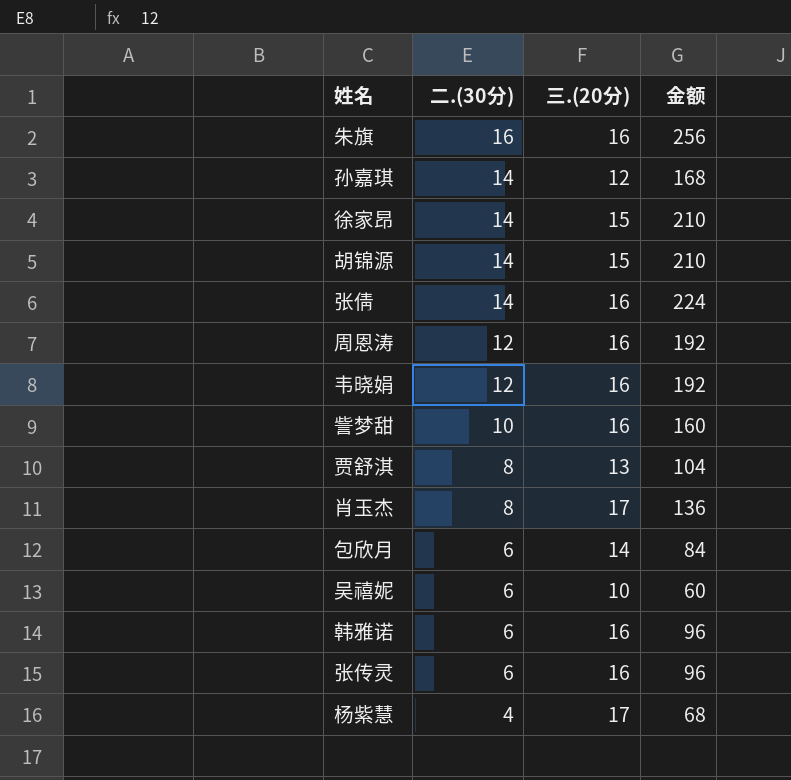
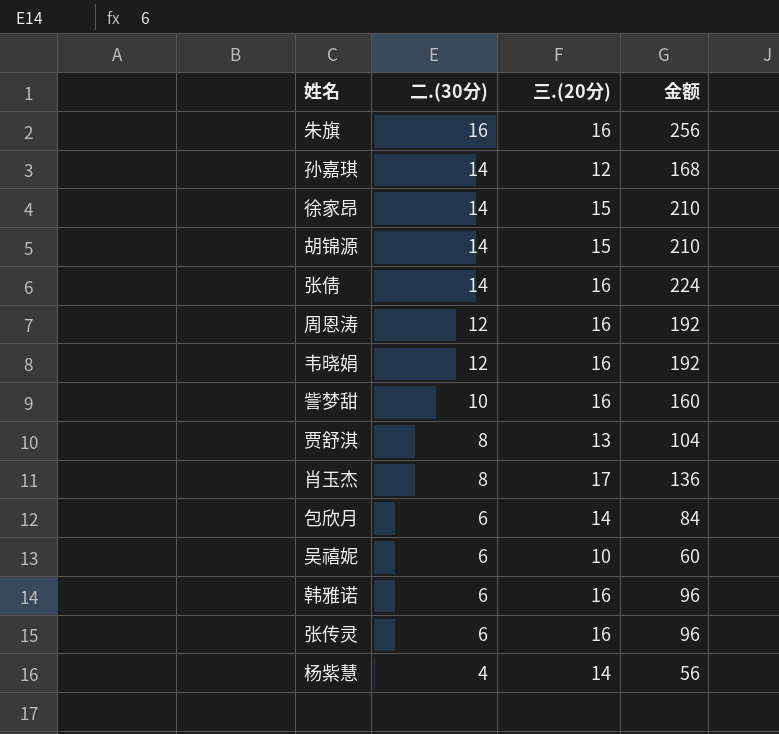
杨紫慧 | 三.(20分): 17 -> 14
杨紫慧 | 金额: 68 -> 56

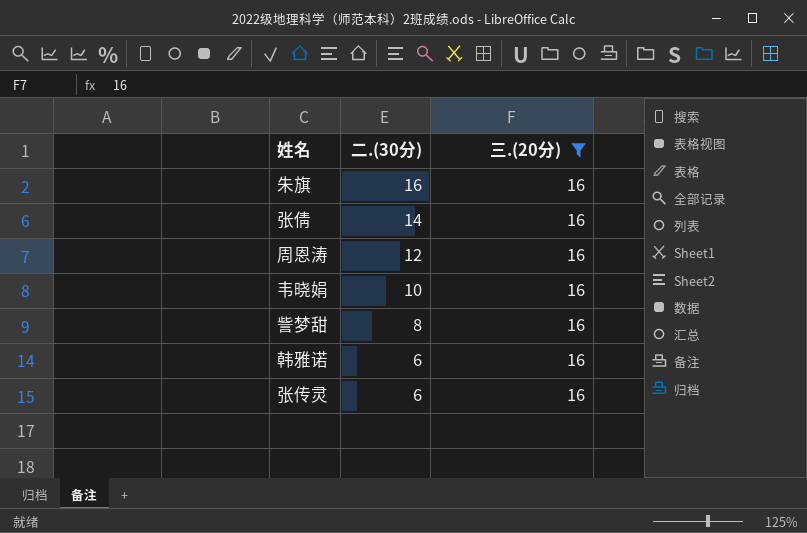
filter: none -> 三.(20分) = 16
column 金额 | formula: [二.(30分)] * [三.(20分)] -> none
韦晓娟 | 二.(30分): 12 -> 10
訾梦甜 | 二.(30分): 10 -> 8

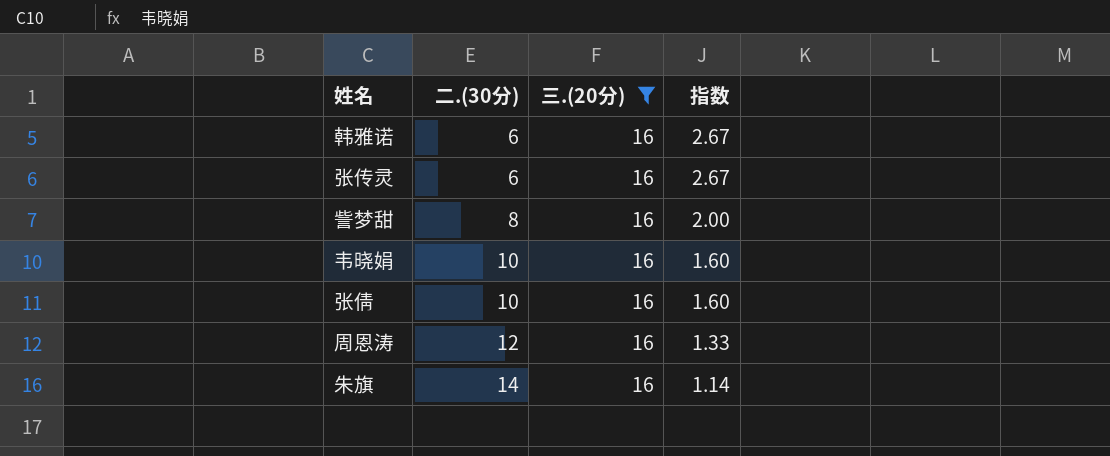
row order: 二.(30分) descending -> 二.(30分) ascending
column 指数 | formula: none -> [三.(20分)] / [二.(30分)]
张倩 | 二.(30分): 14 -> 10
朱旗 | 二.(30分): 16 -> 14

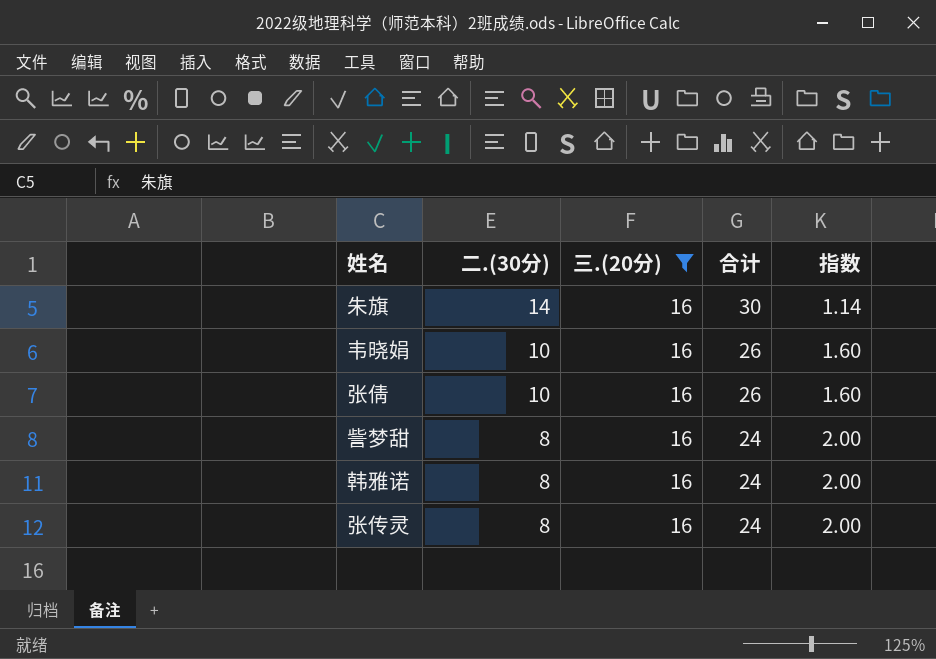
row order: 二.(30分) ascending -> 二.(30分) descending
column 合计 | formula: none -> [二.(30分)] + [三.(20分)]
row 周恩涛: 12 | 16 | 1.33 -> none
韩雅诺 | 二.(30分): 6 -> 8
韩雅诺 | 指数: 2.67 -> 2.00
张传灵 | 二.(30分): 6 -> 8
张传灵 | 指数: 2.67 -> 2.00

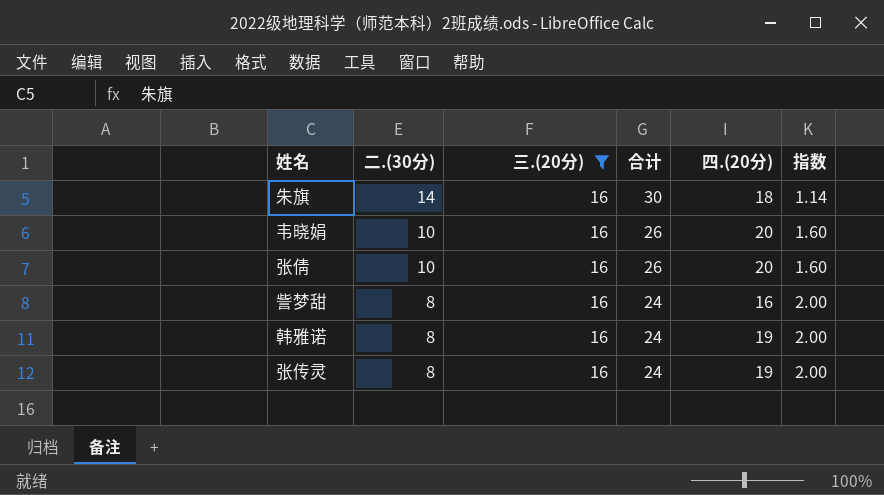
column 四.(20分) | position: none -> 5

